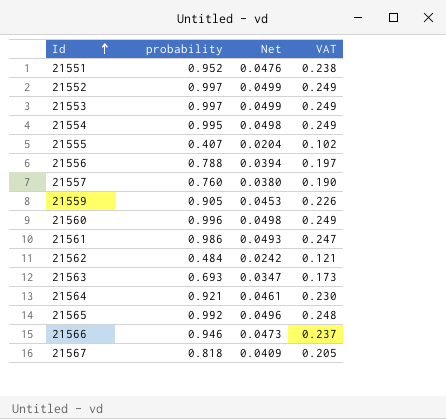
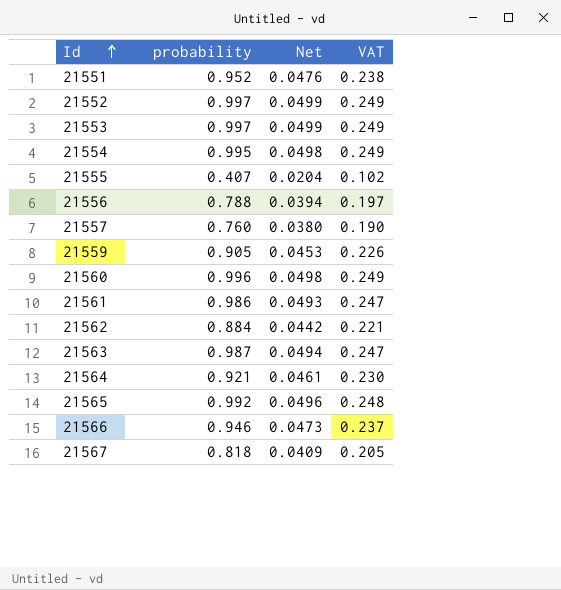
21562 | probability: 0.484 -> 0.884
21562 | Net: 0.0242 -> 0.0442
21562 | VAT: 0.121 -> 0.221
21563 | probability: 0.693 -> 0.987
21563 | Net: 0.0347 -> 0.0494
21563 | VAT: 0.173 -> 0.247

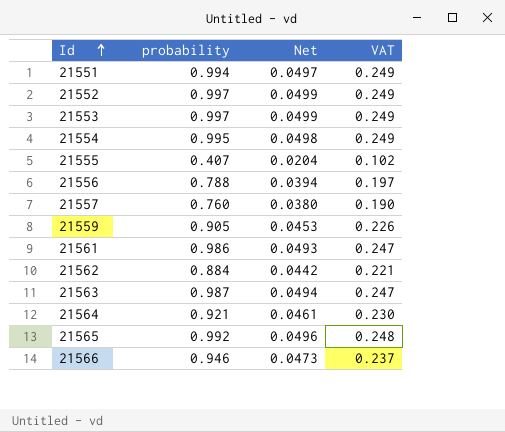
row 21560: 0.996 | 0.0498 | 0.249 -> none
row 21567: 0.818 | 0.0409 | 0.205 -> none
21551 | probability: 0.952 -> 0.994
21551 | Net: 0.0476 -> 0.0497
21551 | VAT: 0.238 -> 0.249

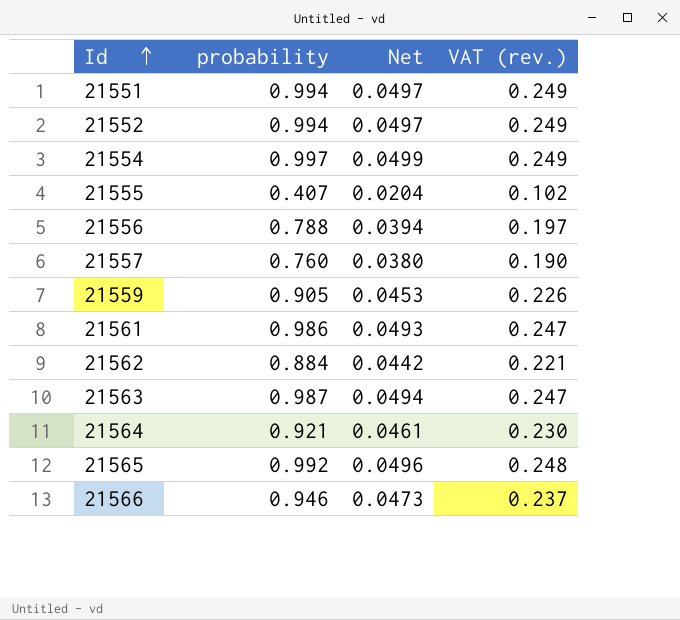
column name: VAT -> VAT (rev.)
row 21553: 0.997 | 0.0499 | 0.249 -> none
21552 | probability: 0.997 -> 0.994
21552 | Net: 0.0499 -> 0.0497
21554 | probability: 0.995 -> 0.997
21554 | Net: 0.0498 -> 0.0499

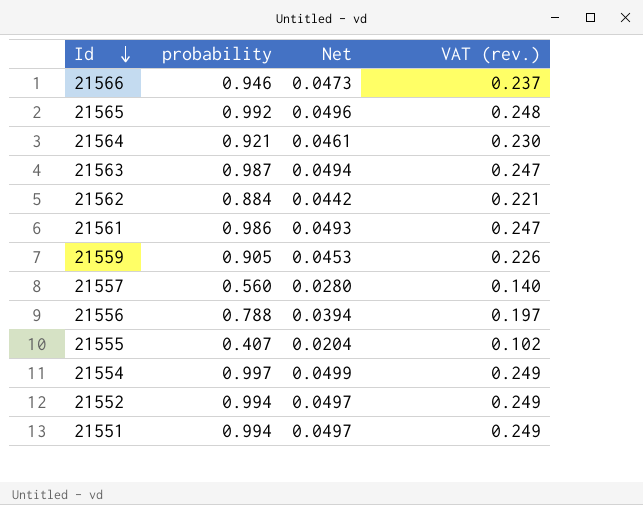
row order: Id ascending -> Id descending
21557 | probability: 0.760 -> 0.560
21557 | Net: 0.0380 -> 0.0280
21557 | VAT (rev.): 0.190 -> 0.140

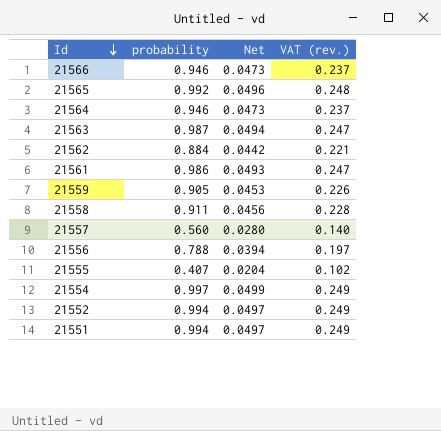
21564 | probability: 0.921 -> 0.946
21564 | Net: 0.0461 -> 0.0473
21564 | VAT (rev.): 0.230 -> 0.237
row 21558: none -> 0.911 | 0.0456 | 0.228

